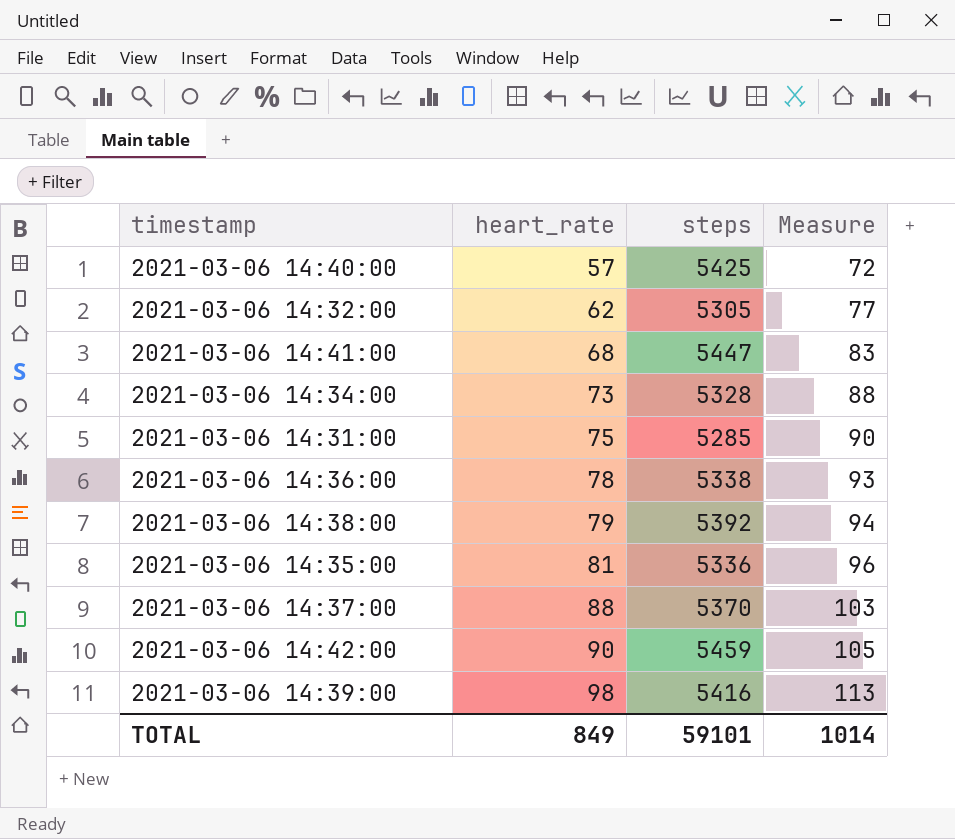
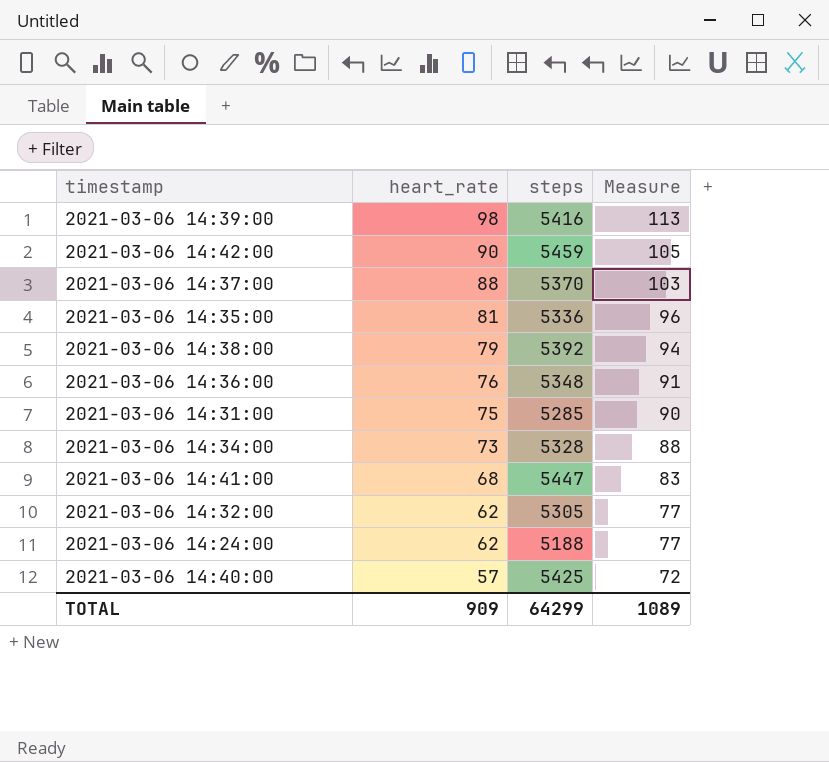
row order: heart_rate ascending -> heart_rate descending
2021-03-06 14:36:00 | heart_rate: 78 -> 76
2021-03-06 14:36:00 | steps: 5338 -> 5348
2021-03-06 14:36:00 | Measure: 93 -> 91
row 2021-03-06 14:24:00: none -> 62 | 5188 | 77
TOTAL | heart_rate: 849 -> 909
TOTAL | steps: 59101 -> 64299
TOTAL | Measure: 1014 -> 1089

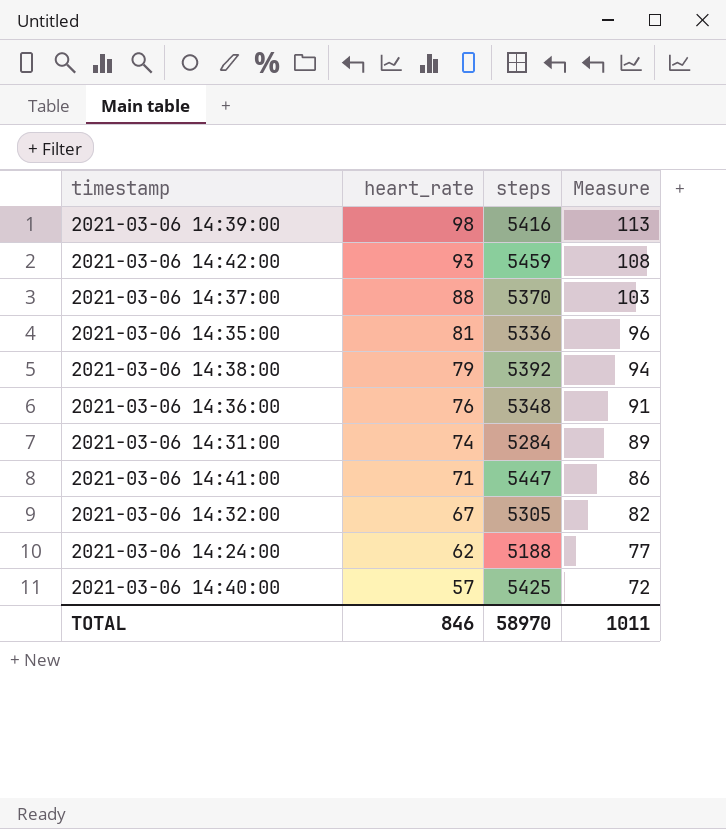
row 2021-03-06 14:34:00: 73 | 5328 | 88 -> none
2021-03-06 14:42:00 | heart_rate: 90 -> 93
2021-03-06 14:42:00 | Measure: 105 -> 108
2021-03-06 14:31:00 | heart_rate: 75 -> 74
2021-03-06 14:31:00 | steps: 5285 -> 5284
2021-03-06 14:31:00 | Measure: 90 -> 89
2021-03-06 14:41:00 | heart_rate: 68 -> 71
2021-03-06 14:41:00 | Measure: 83 -> 86
2021-03-06 14:32:00 | heart_rate: 62 -> 67
2021-03-06 14:32:00 | Measure: 77 -> 82
TOTAL | heart_rate: 909 -> 846
TOTAL | steps: 64299 -> 58970
TOTAL | Measure: 1089 -> 1011

